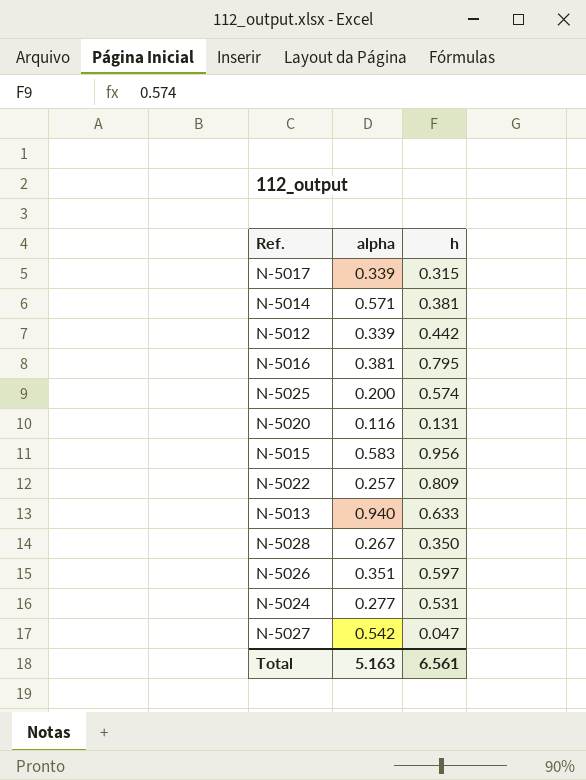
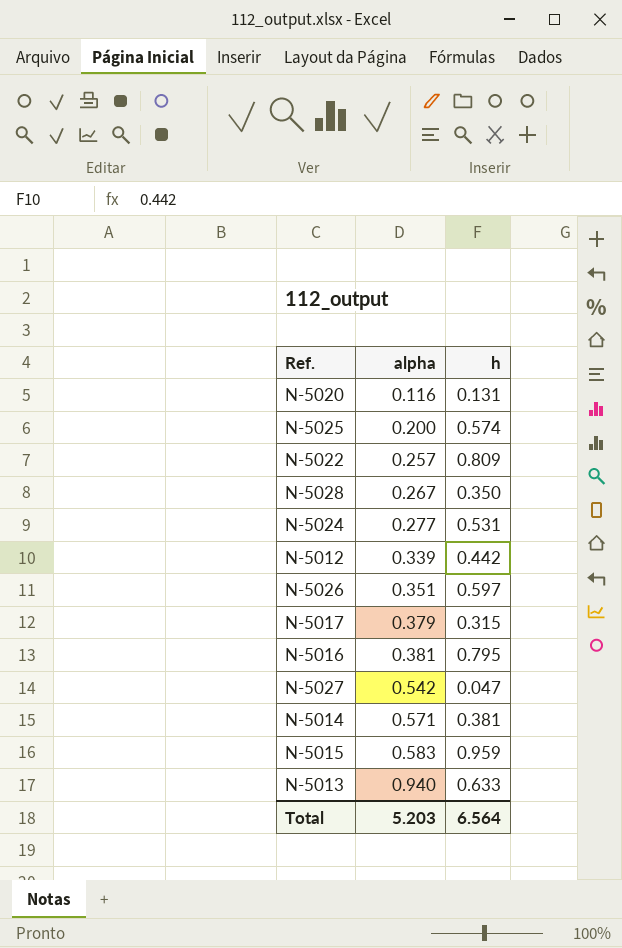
row order: none -> alpha ascending
N-5017 | alpha: 0.339 -> 0.379
N-5015 | h: 0.956 -> 0.959
Total | alpha: 5.163 -> 5.203
Total | h: 6.561 -> 6.564

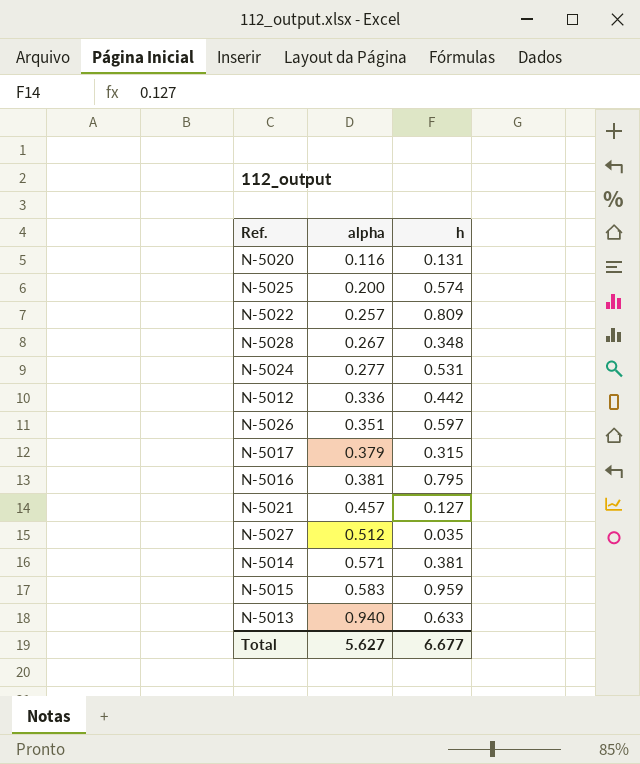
N-5028 | h: 0.350 -> 0.348
N-5012 | alpha: 0.339 -> 0.336
row N-5021: none -> 0.457 | 0.127
N-5027 | alpha: 0.542 -> 0.512
N-5027 | h: 0.047 -> 0.035
Total | alpha: 5.203 -> 5.627
Total | h: 6.564 -> 6.677

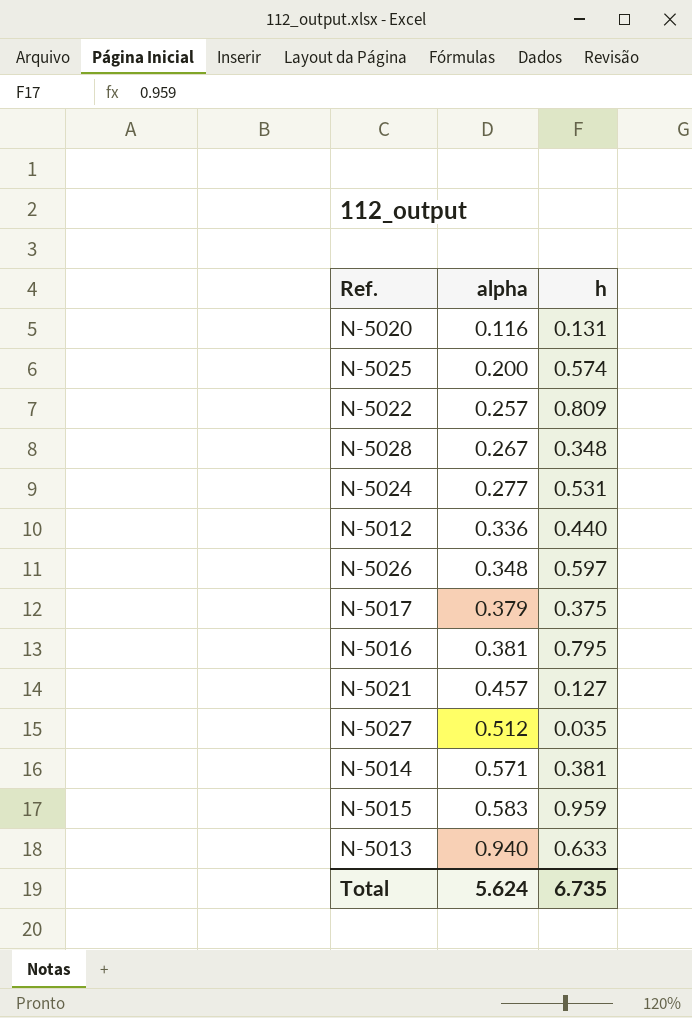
N-5012 | h: 0.442 -> 0.440
N-5026 | alpha: 0.351 -> 0.348
N-5017 | h: 0.315 -> 0.375
Total | alpha: 5.627 -> 5.624
Total | h: 6.677 -> 6.735

